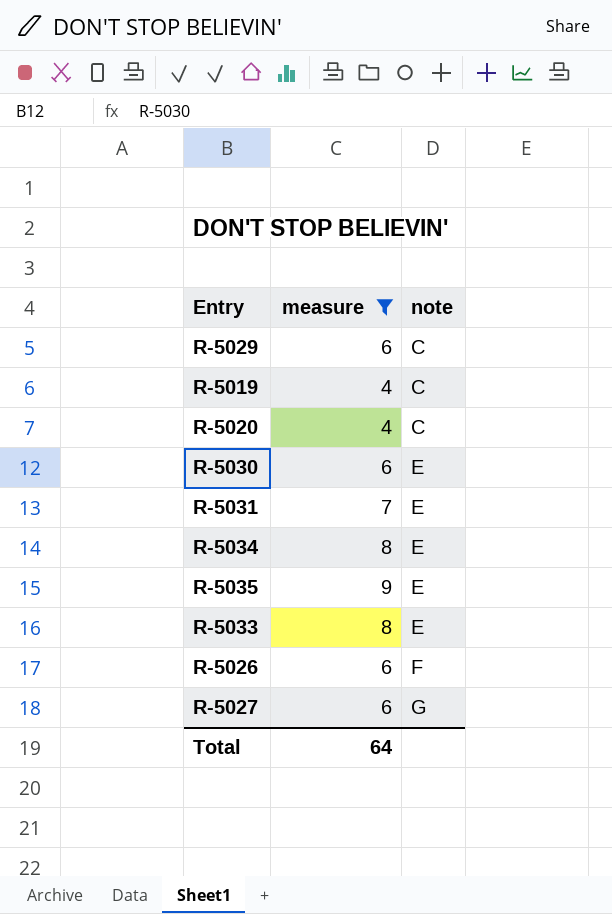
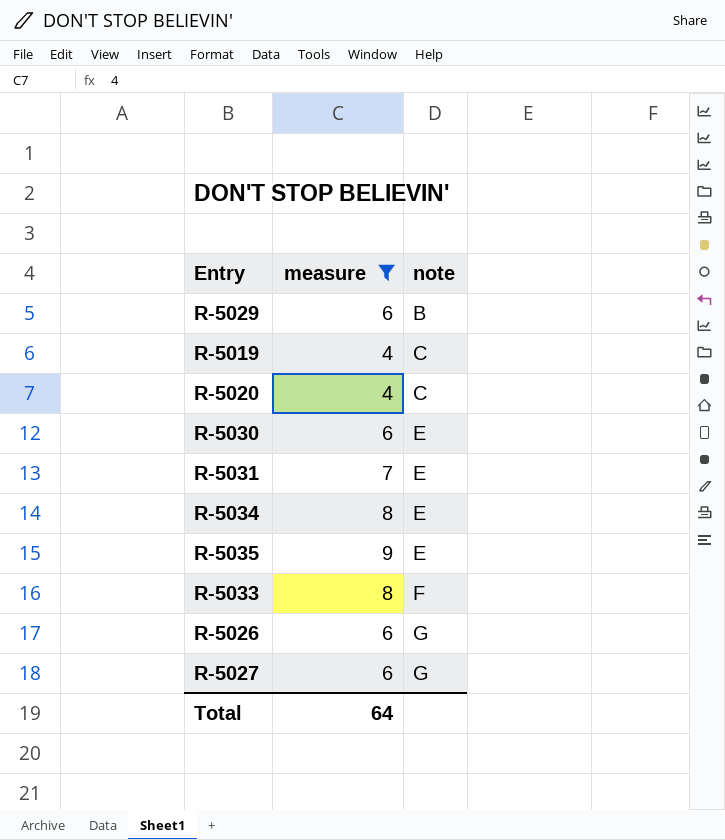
R-5029 | note: C -> B
R-5033 | note: E -> F
R-5026 | note: F -> G

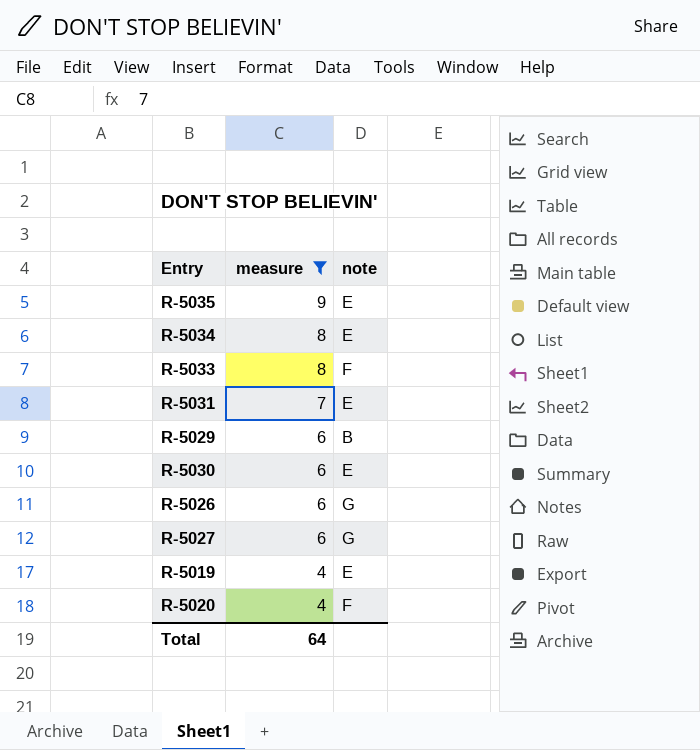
row order: note ascending -> measure descending
R-5019 | note: C -> E
R-5020 | note: C -> F

